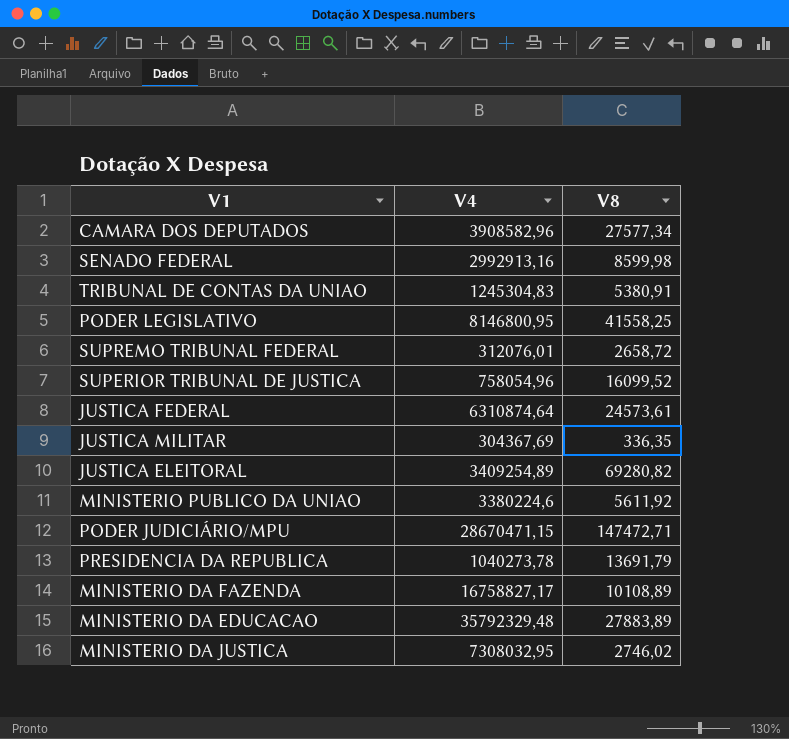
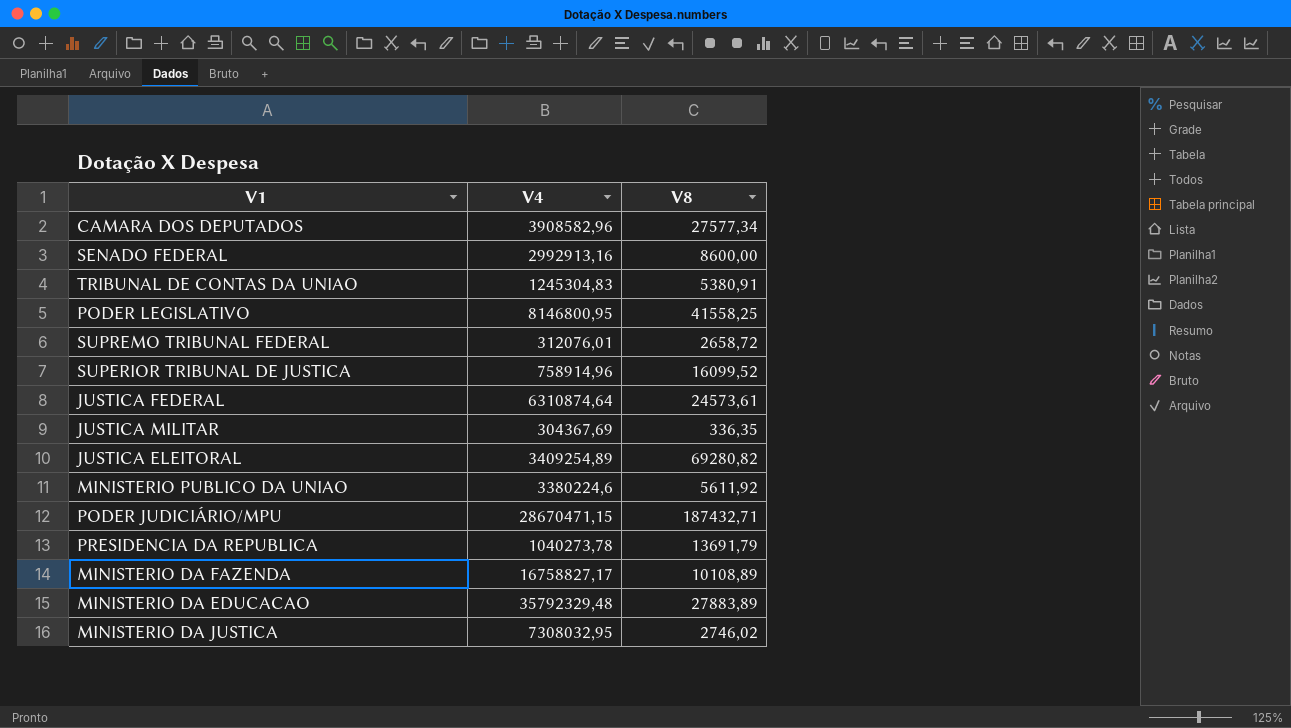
SENADO FEDERAL | V8: 8599,98 -> 8600,00
SUPERIOR TRIBUNAL DE JUSTICA | V4: 758054,96 -> 758914,96
PODER JUDICIÁRIO/MPU | V8: 147472,71 -> 187432,71

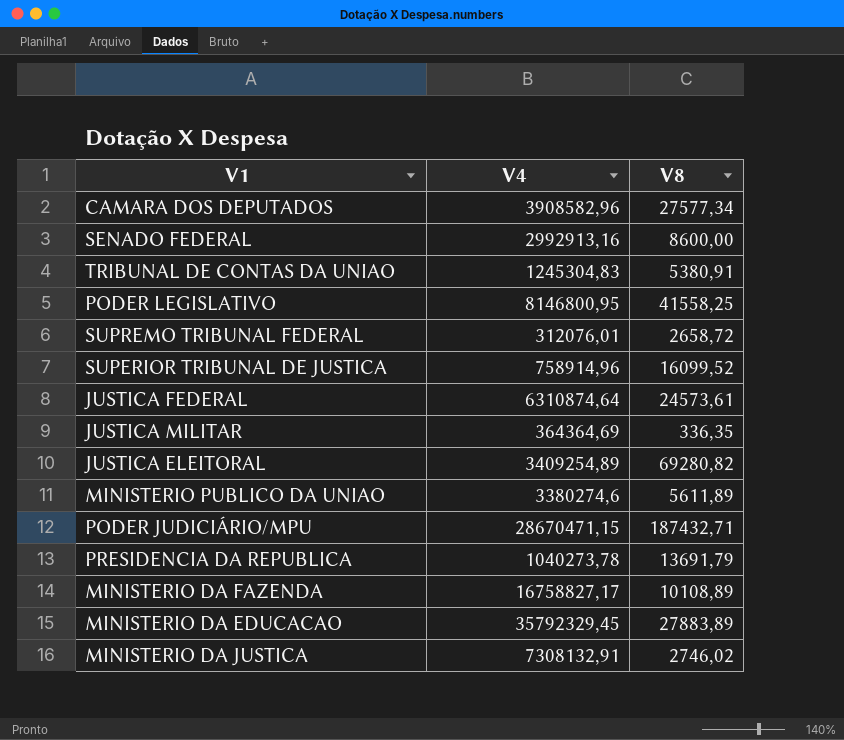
JUSTICA MILITAR | V4: 304367,69 -> 364364,69
MINISTERIO PUBLICO DA UNIAO | V4: 3380224,6 -> 3380274,6
MINISTERIO PUBLICO DA UNIAO | V8: 5611,92 -> 5611,89
MINISTERIO DA EDUCACAO | V4: 35792329,48 -> 35792329,45
MINISTERIO DA JUSTICA | V4: 7308032,95 -> 7308132,91

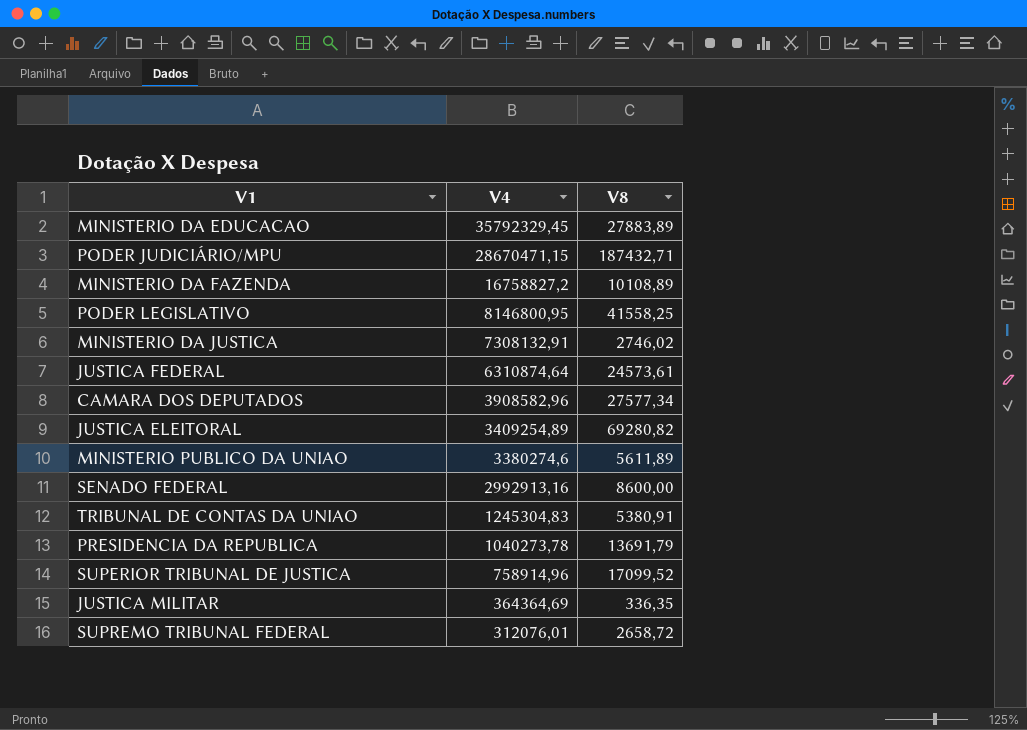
row order: none -> V4 descending
MINISTERIO DA FAZENDA | V4: 16758827,17 -> 16758827,2
SUPERIOR TRIBUNAL DE JUSTICA | V8: 16099,52 -> 17099,52

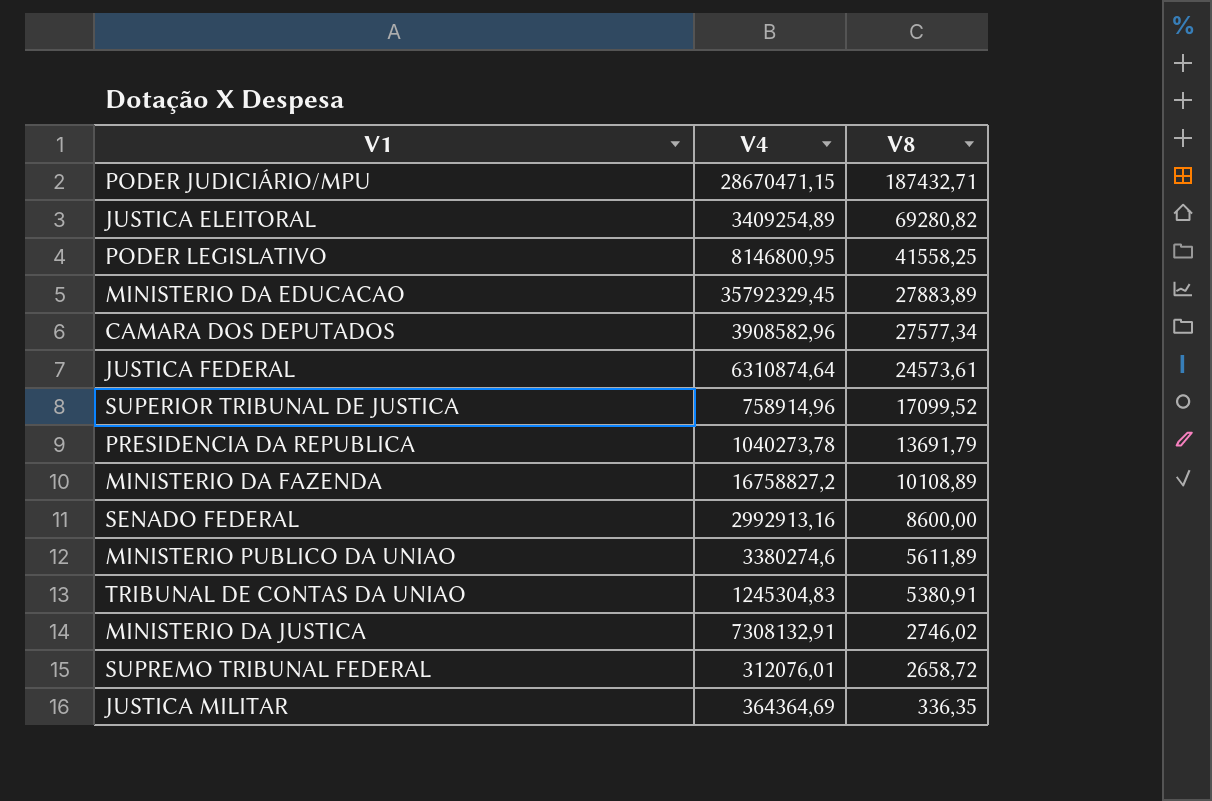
row order: V4 descending -> V8 descending

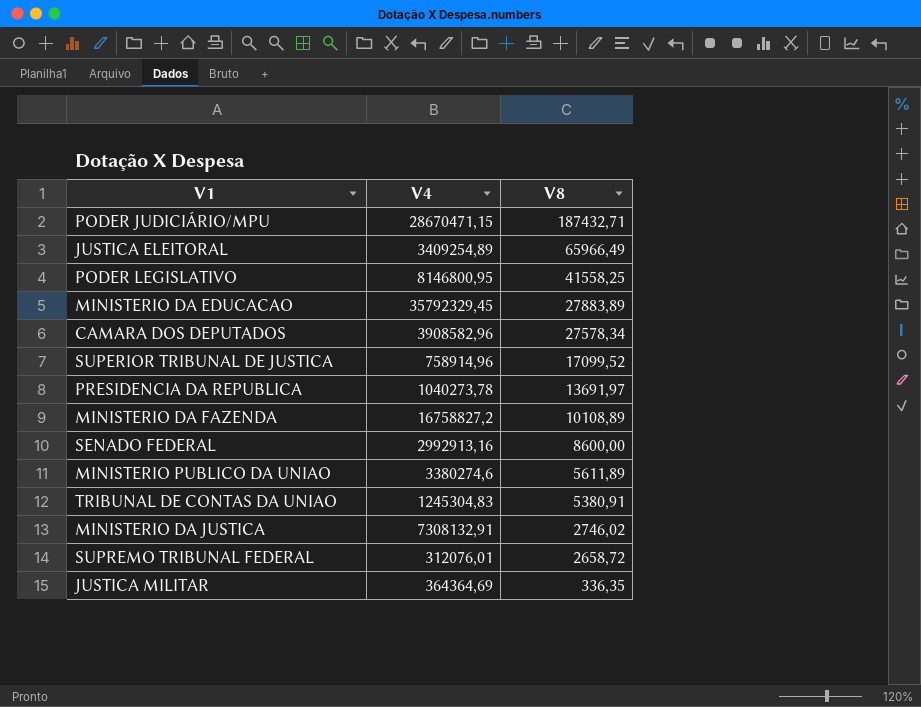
row JUSTICA FEDERAL: 6310874,64 | 24573,61 -> none
JUSTICA ELEITORAL | V8: 69280,82 -> 65966,49
CAMARA DOS DEPUTADOS | V8: 27577,34 -> 27578,34
PRESIDENCIA DA REPUBLICA | V8: 13691,79 -> 13691,97

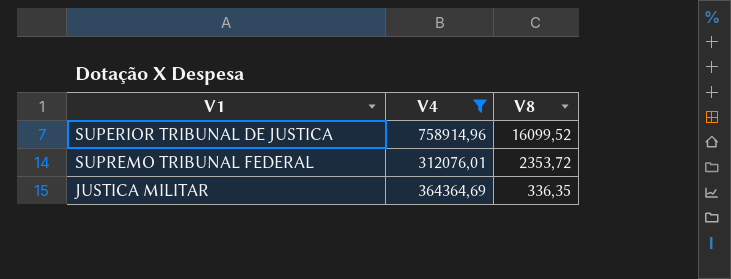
filter: none -> V4 <= 758914,96
SUPERIOR TRIBUNAL DE JUSTICA | V8: 17099,52 -> 16099,52
SUPREMO TRIBUNAL FEDERAL | V8: 2658,72 -> 2353,72

